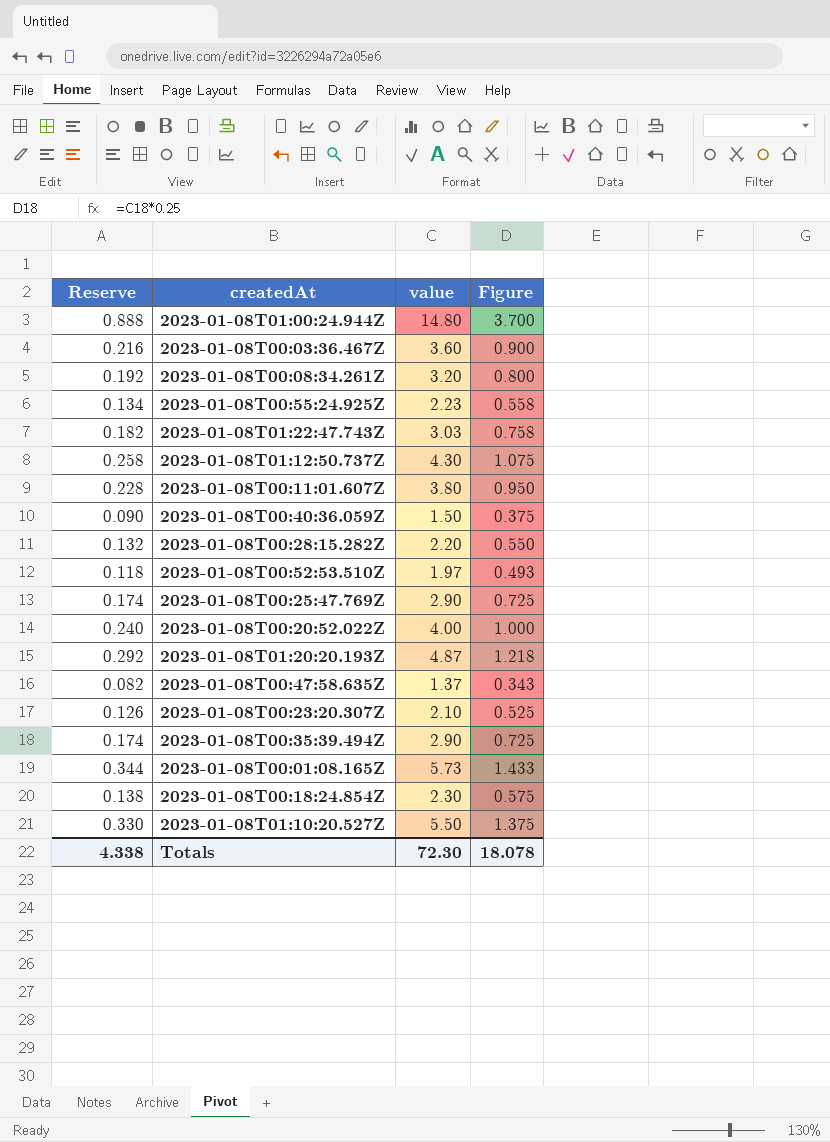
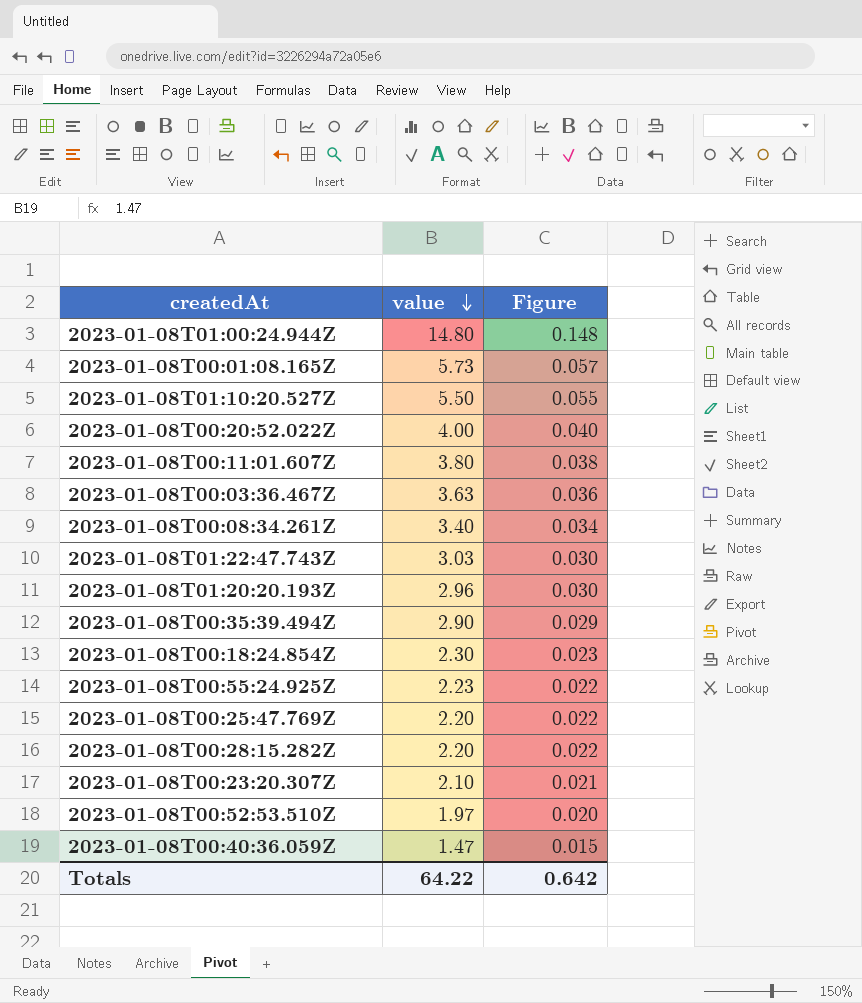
row order: none -> value descending
column Reserve | formula: [value] * 0.06 -> none
column Figure | formula: [value] * 0.25 -> [value] * 0.01
row 2023-01-08T01:12:50.737Z: 0.258 | 4.30 | 1.075 -> none
row 2023-01-08T00:47:58.635Z: 0.082 | 1.37 | 0.343 -> none
2023-01-08T00:03:36.467Z | value: 3.60 -> 3.63
2023-01-08T00:08:34.261Z | value: 3.20 -> 3.40
2023-01-08T01:20:20.193Z | value: 4.87 -> 2.96
2023-01-08T00:25:47.769Z | value: 2.90 -> 2.20
2023-01-08T00:40:36.059Z | value: 1.50 -> 1.47
Totals | value: 72.30 -> 64.22
Totals | Figure: 18.078 -> 0.642

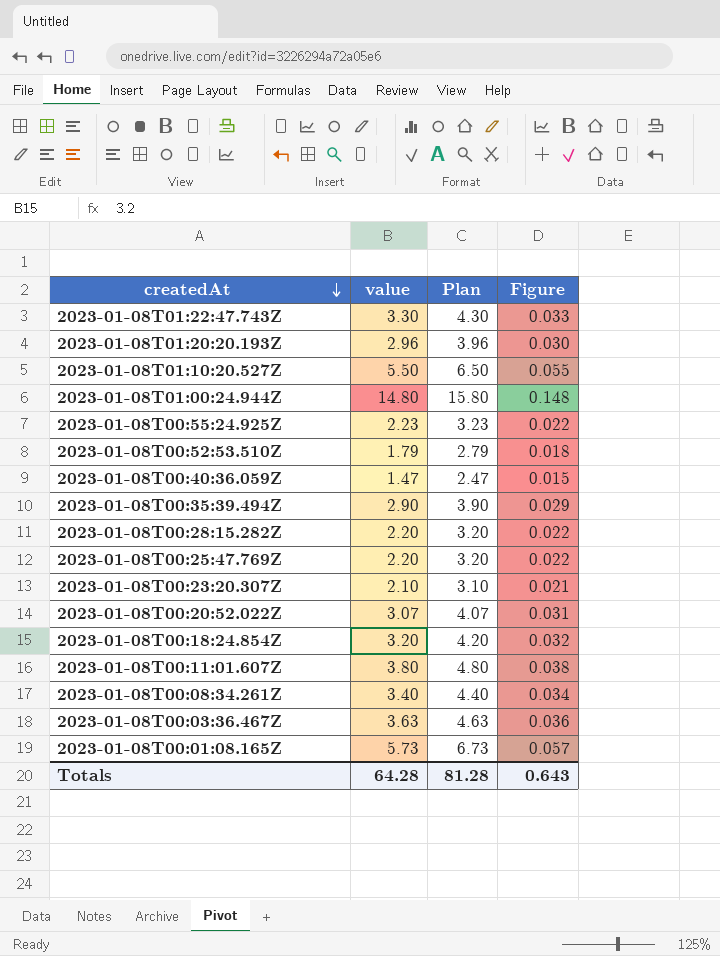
row order: value descending -> createdAt descending
column Plan | formula: none -> [value] + 1
2023-01-08T01:22:47.743Z | value: 3.03 -> 3.30
2023-01-08T01:22:47.743Z | Figure: 0.030 -> 0.033
2023-01-08T00:52:53.510Z | value: 1.97 -> 1.79
2023-01-08T00:52:53.510Z | Figure: 0.020 -> 0.018
2023-01-08T00:20:52.022Z | value: 4.00 -> 3.07
2023-01-08T00:20:52.022Z | Figure: 0.040 -> 0.031
2023-01-08T00:18:24.854Z | value: 2.30 -> 3.20
2023-01-08T00:18:24.854Z | Figure: 0.023 -> 0.032
Totals | value: 64.22 -> 64.28
Totals | Figure: 0.642 -> 0.643

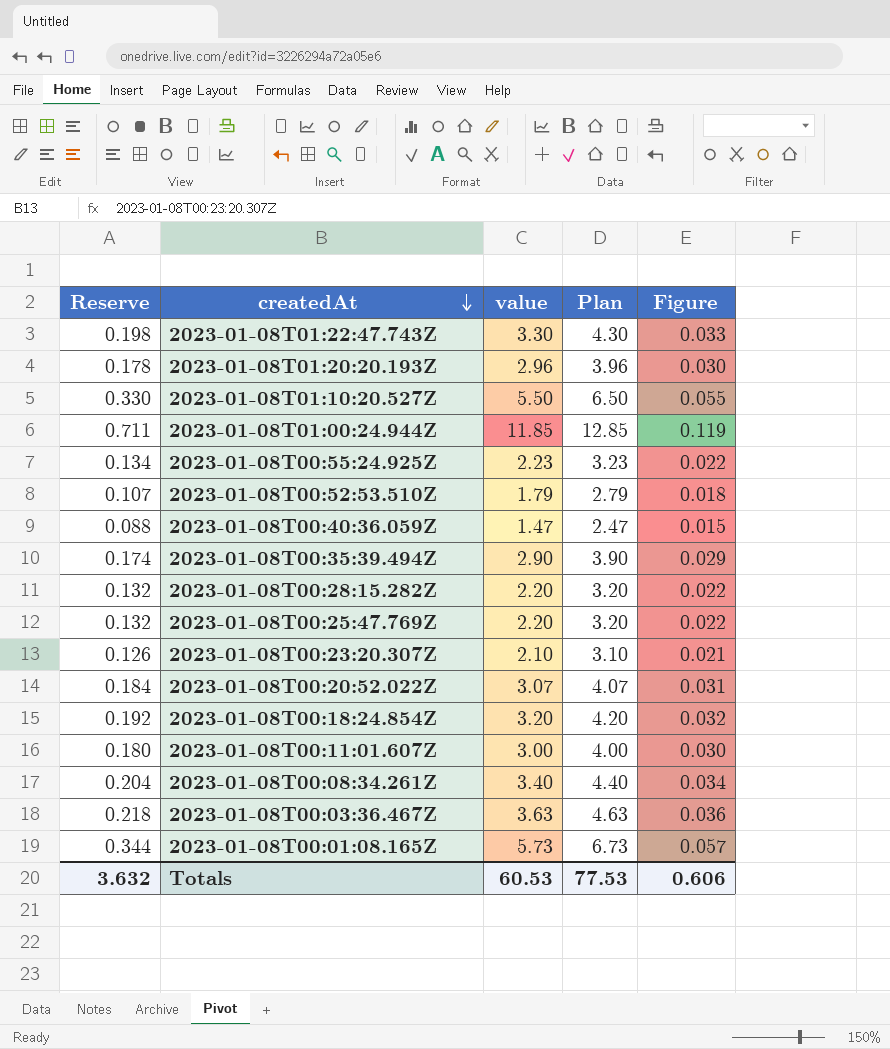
column Reserve | formula: none -> [value] * 0.06
2023-01-08T01:00:24.944Z | value: 14.80 -> 11.85
2023-01-08T01:00:24.944Z | Plan: 15.80 -> 12.85
2023-01-08T01:00:24.944Z | Figure: 0.148 -> 0.119
2023-01-08T00:11:01.607Z | value: 3.80 -> 3.00
2023-01-08T00:11:01.607Z | Plan: 4.80 -> 4.00
2023-01-08T00:11:01.607Z | Figure: 0.038 -> 0.030
Totals | value: 64.28 -> 60.53
Totals | Plan: 81.28 -> 77.53
Totals | Figure: 0.643 -> 0.606

